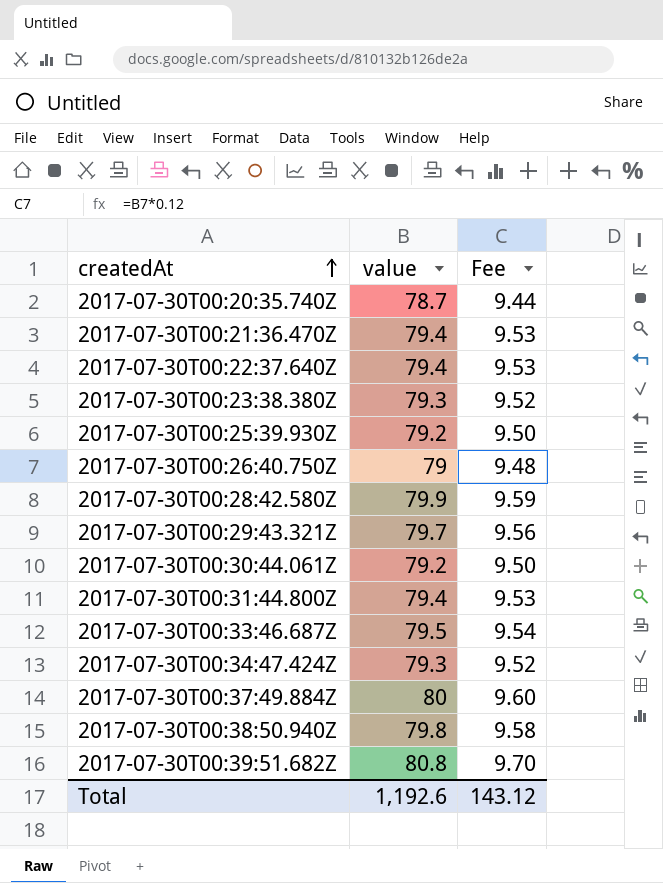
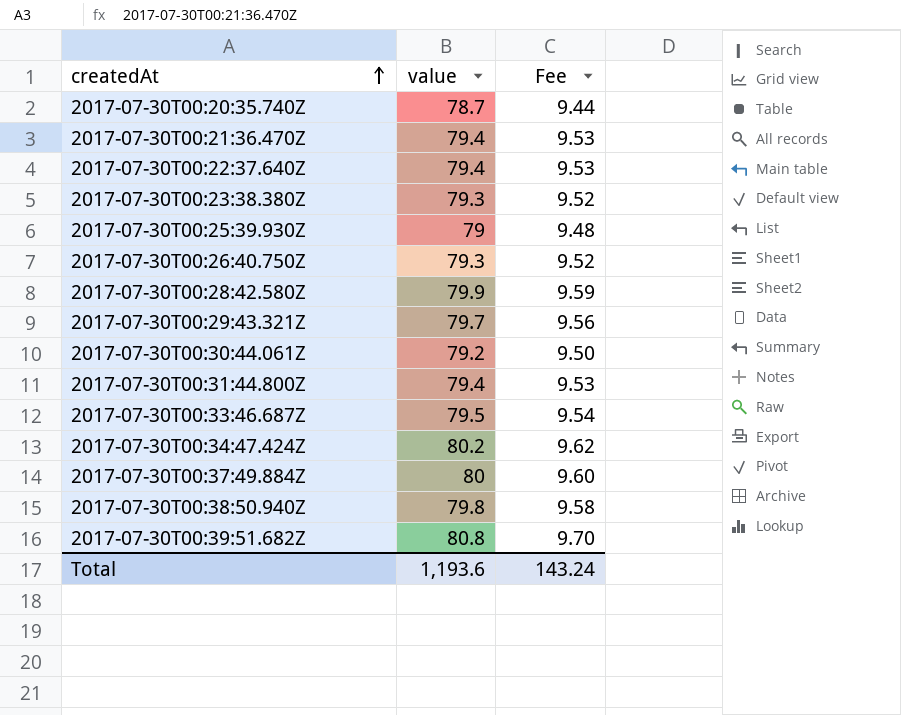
2017-07-30T00:25:39.930Z | value: 79.2 -> 79
2017-07-30T00:25:39.930Z | Fee: 9.50 -> 9.48
2017-07-30T00:26:40.750Z | value: 79 -> 79.3
2017-07-30T00:26:40.750Z | Fee: 9.48 -> 9.52
2017-07-30T00:34:47.424Z | value: 79.3 -> 80.2
2017-07-30T00:34:47.424Z | Fee: 9.52 -> 9.62
Total | value: 1,192.6 -> 1,193.6
Total | Fee: 143.12 -> 143.24

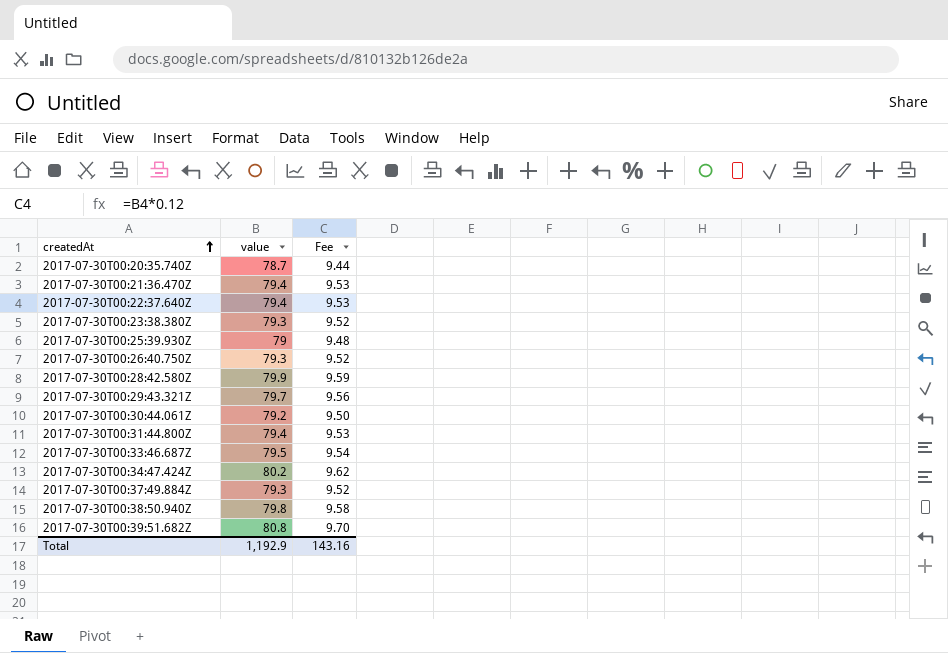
2017-07-30T00:37:49.884Z | value: 80 -> 79.3
2017-07-30T00:37:49.884Z | Fee: 9.60 -> 9.52
Total | value: 1,193.6 -> 1,192.9
Total | Fee: 143.24 -> 143.16

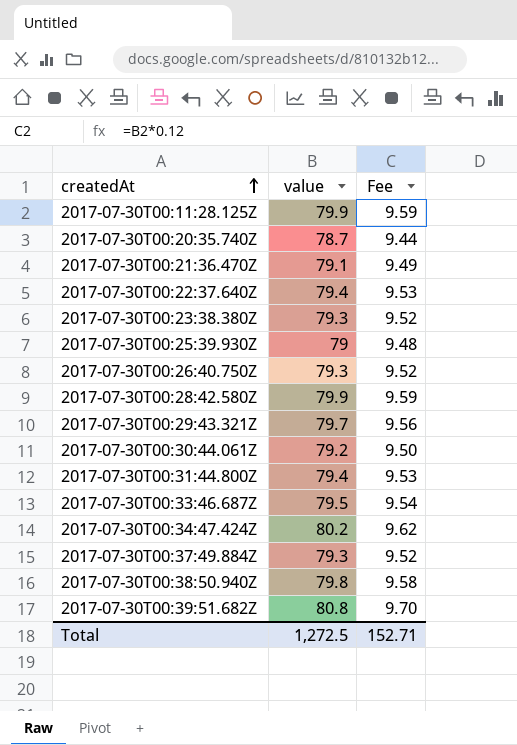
row 2017-07-30T00:11:28.125Z: none -> 79.9 | 9.59
2017-07-30T00:21:36.470Z | value: 79.4 -> 79.1
2017-07-30T00:21:36.470Z | Fee: 9.53 -> 9.49
Total | value: 1,192.9 -> 1,272.5
Total | Fee: 143.16 -> 152.71

